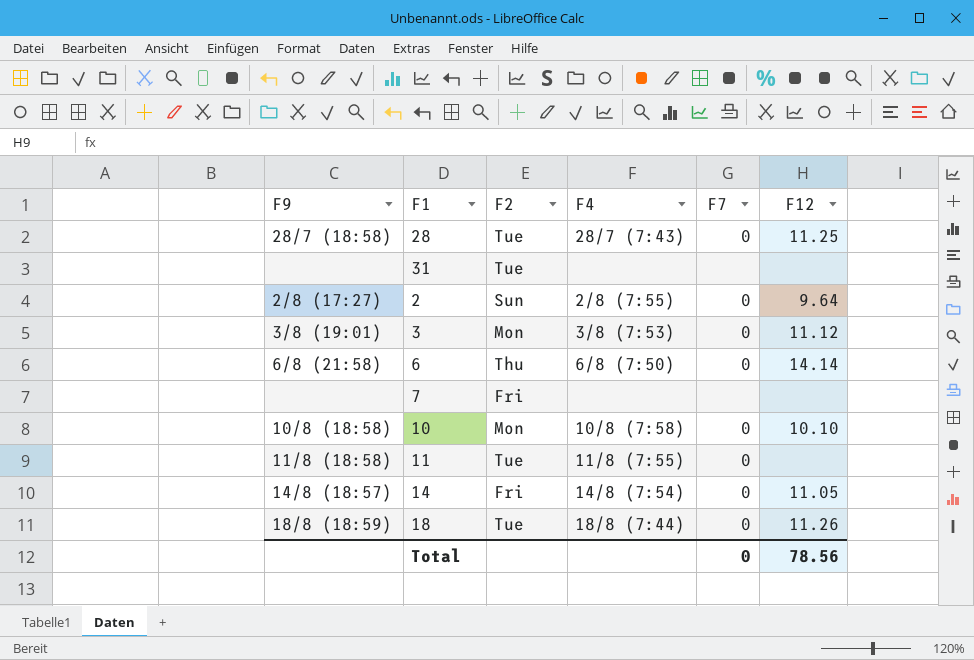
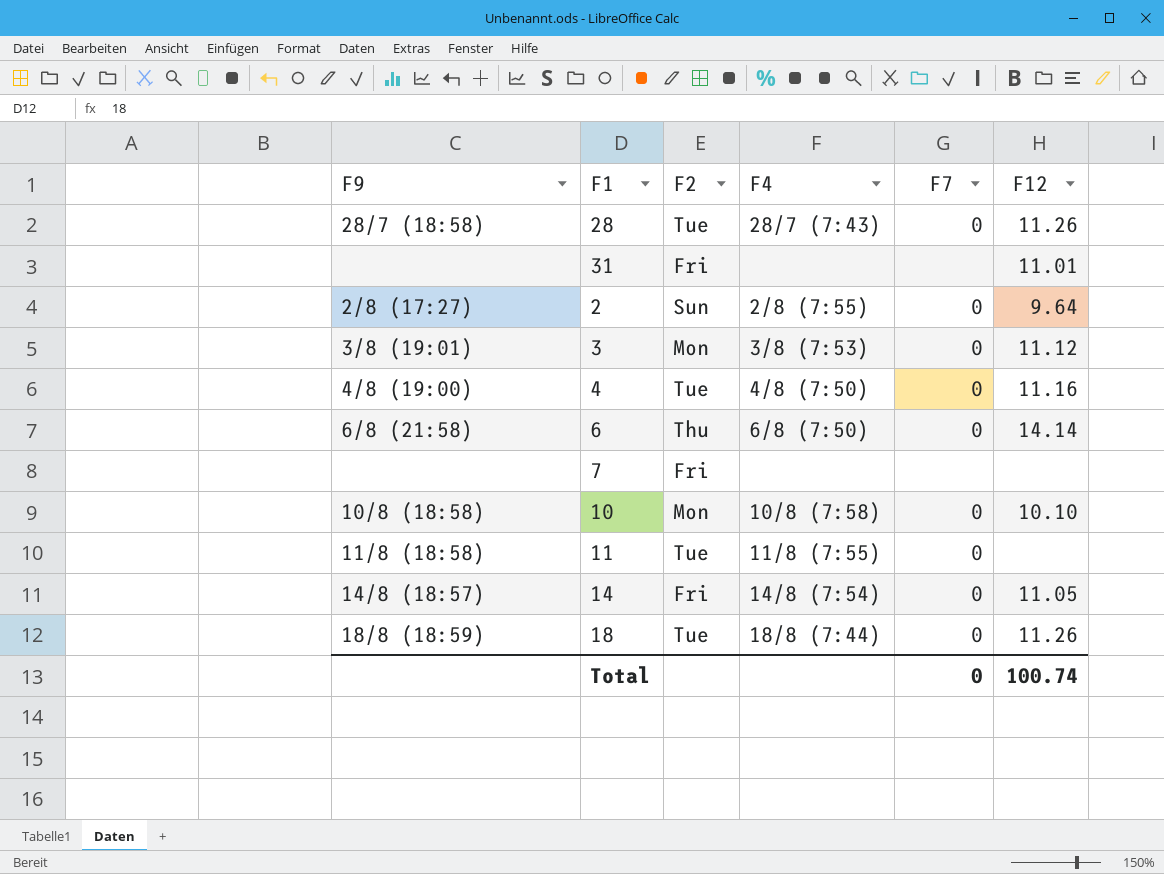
28 | F12: 11.25 -> 11.26
31 | F2: Tue -> Fri
31 | F12: none -> 11.01
row 4: none -> 4/8 (19:00) | Tue | 4/8 (7:50) | 0 | 11.16
Total | F12: 78.56 -> 100.74

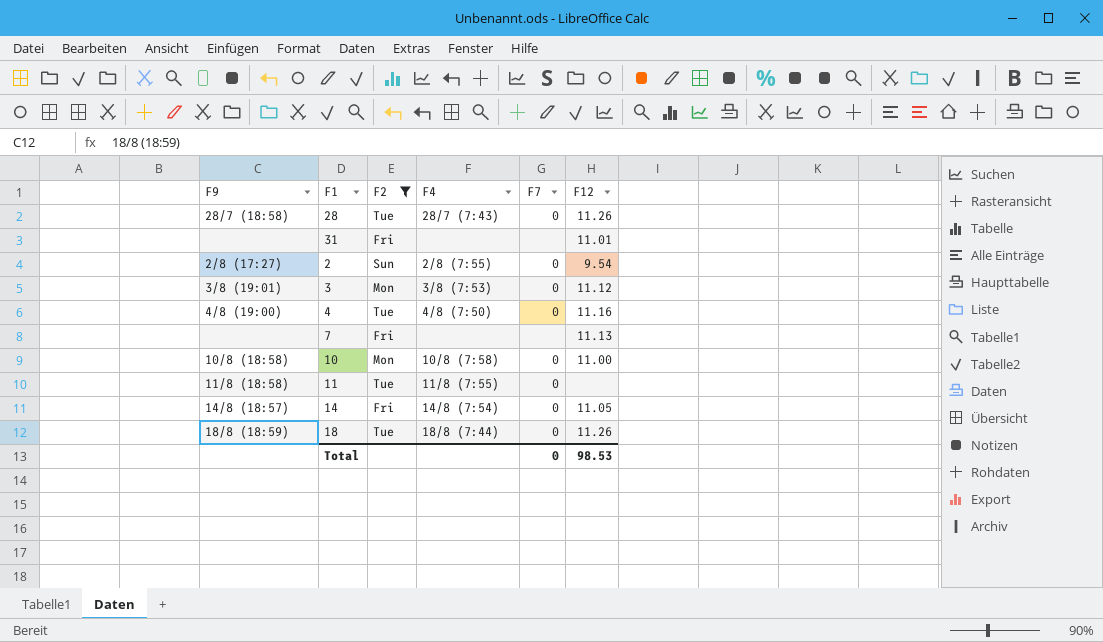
filter: none -> F2 != Thu
2 | F12: 9.64 -> 9.54
7 | F12: none -> 11.13
10 | F12: 10.10 -> 11.00
Total | F12: 100.74 -> 98.53

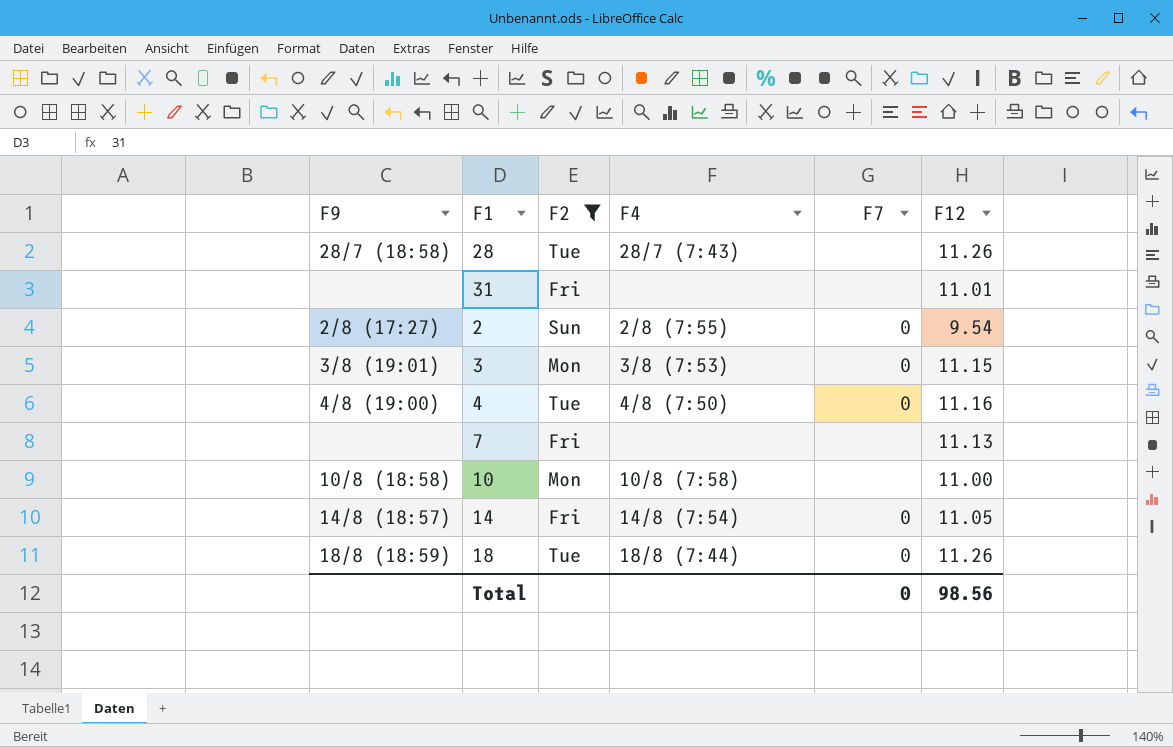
row 11: 11/8 (18:58) | Tue | 11/8 (7:55) | 0 | none -> none
28 | F7: 0 -> none
3 | F12: 11.12 -> 11.15
10 | F7: 0 -> none
Total | F12: 98.53 -> 98.56

